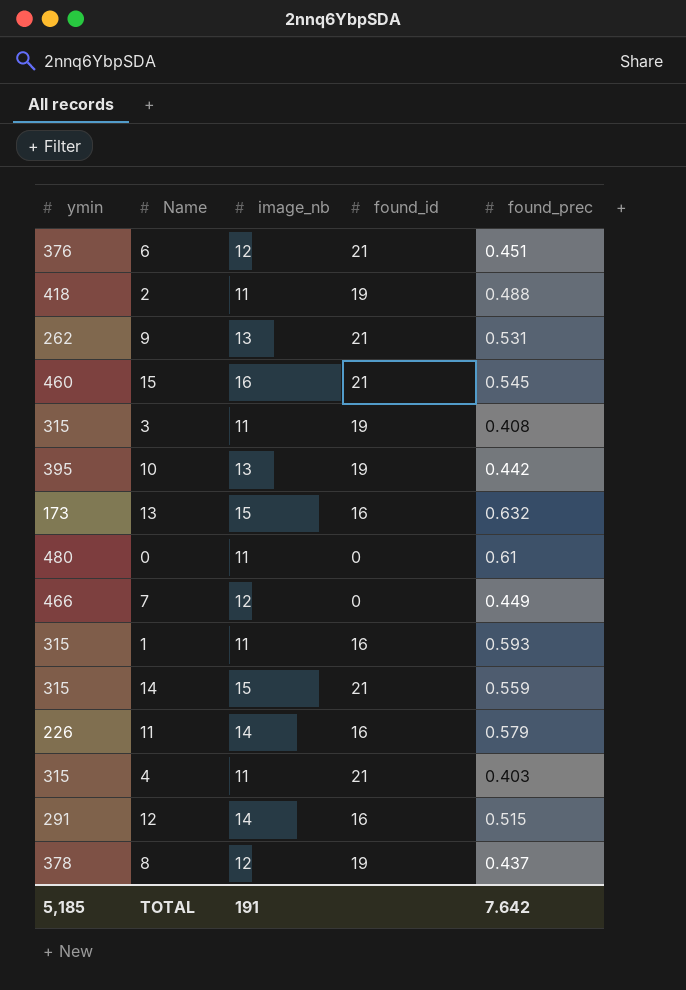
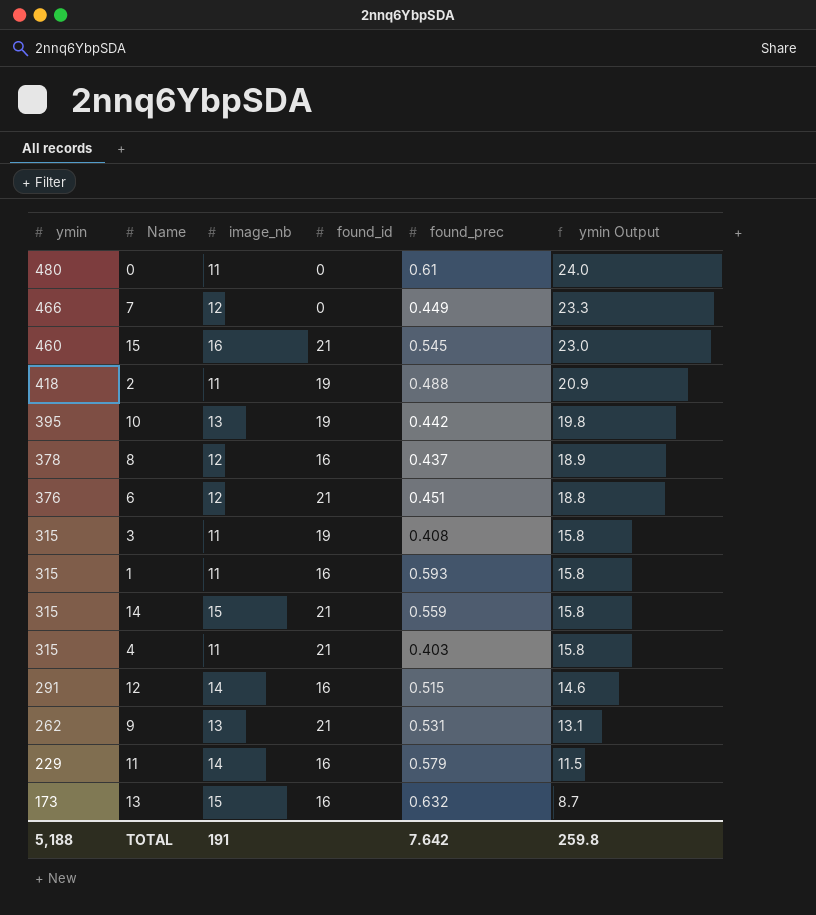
row order: none -> ymin descending
column ymin Output | formula: none -> [ymin] * 0.05
8 | found_id: 19 -> 16
11 | ymin: 226 -> 229
TOTAL | ymin: 5,185 -> 5,188

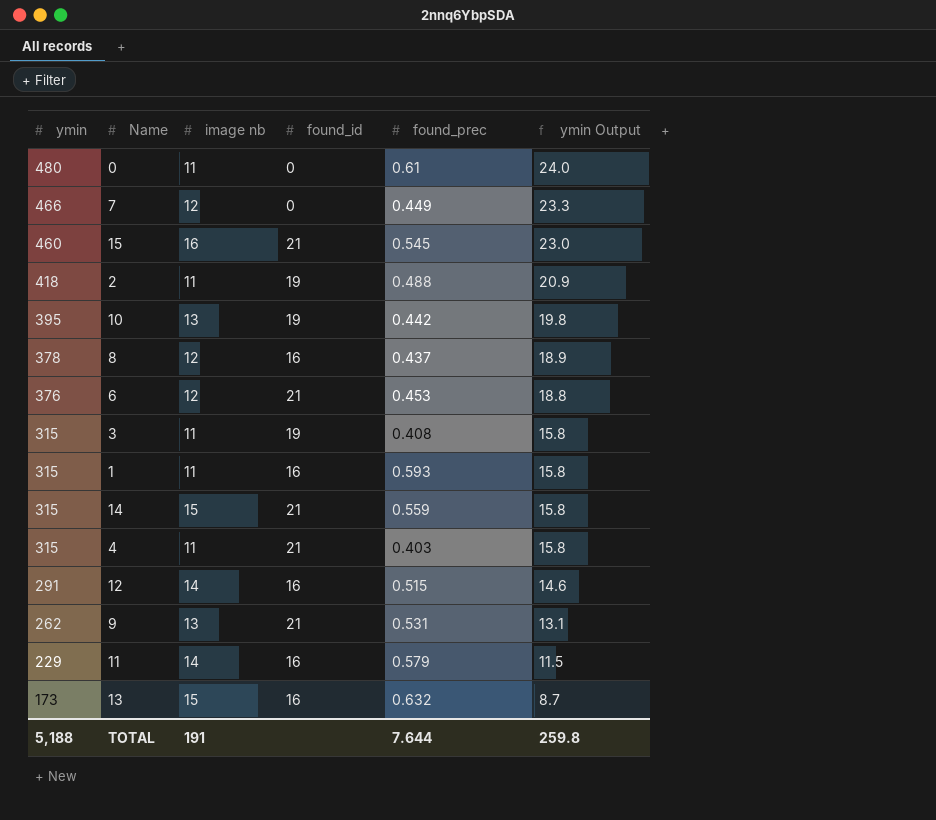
column name: image_nb -> image nb
6 | found_prec: 0.451 -> 0.453
TOTAL | found_prec: 7.642 -> 7.644

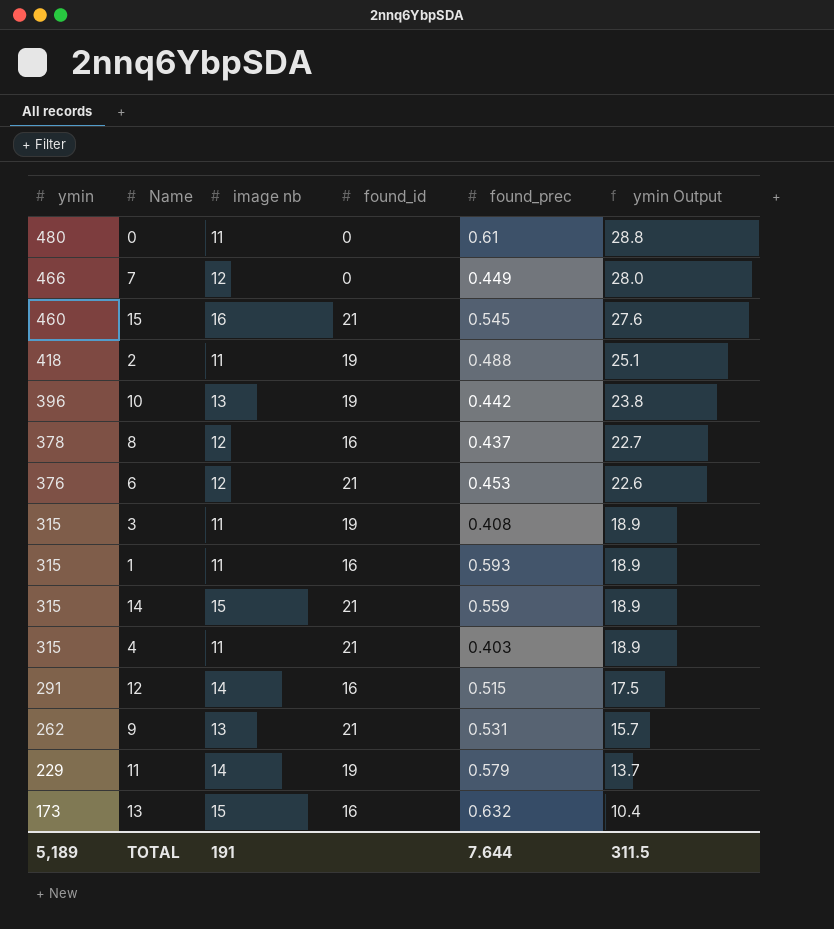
column ymin Output | formula: [ymin] * 0.05 -> [ymin] * 0.06
10 | ymin: 395 -> 396
11 | found_id: 16 -> 19
TOTAL | ymin: 5,188 -> 5,189
TOTAL | ymin Output: 259.8 -> 311.5

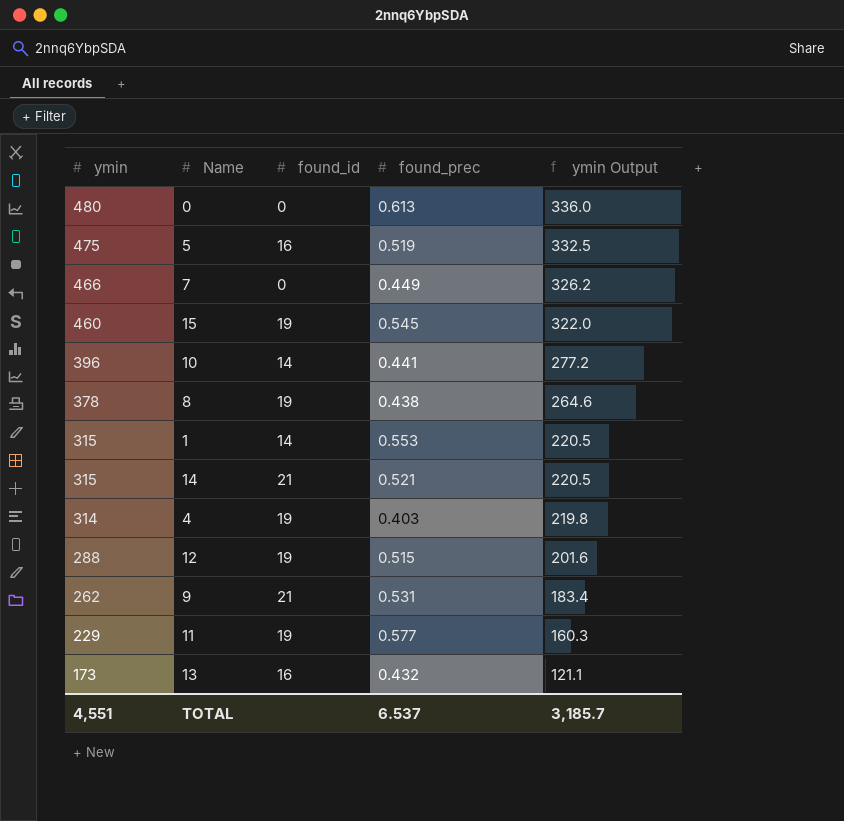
column image nb | position: 3 -> none
column ymin Output | formula: [ymin] * 0.06 -> [ymin] * 0.7
row 2: 418 | 11 | 19 | 0.488 | 25.1 -> none
row 6: 376 | 12 | 21 | 0.453 | 22.6 -> none
row 3: 315 | 11 | 19 | 0.408 | 18.9 -> none
0 | found_prec: 0.61 -> 0.613
row 5: none -> 475 | 16 | 0.519 | 332.5
15 | found_id: 21 -> 19
10 | found_id: 19 -> 14
10 | found_prec: 0.442 -> 0.441
8 | found_id: 16 -> 19
8 | found_prec: 0.437 -> 0.438
1 | found_id: 16 -> 14
1 | found_prec: 0.593 -> 0.553
14 | found_prec: 0.559 -> 0.521
4 | ymin: 315 -> 314
4 | found_id: 21 -> 19
12 | ymin: 291 -> 288
12 | found_id: 16 -> 19
11 | found_prec: 0.579 -> 0.577
13 | found_prec: 0.632 -> 0.432
TOTAL | ymin: 5,189 -> 4,551
TOTAL | found_prec: 7.644 -> 6.537
TOTAL | ymin Output: 311.5 -> 3,185.7

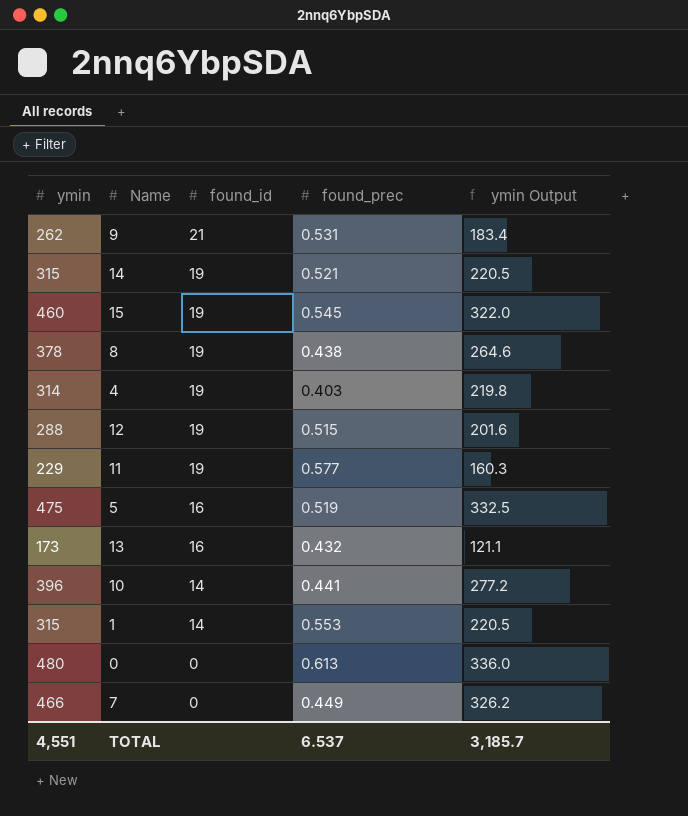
row order: ymin descending -> found_id descending
14 | found_id: 21 -> 19

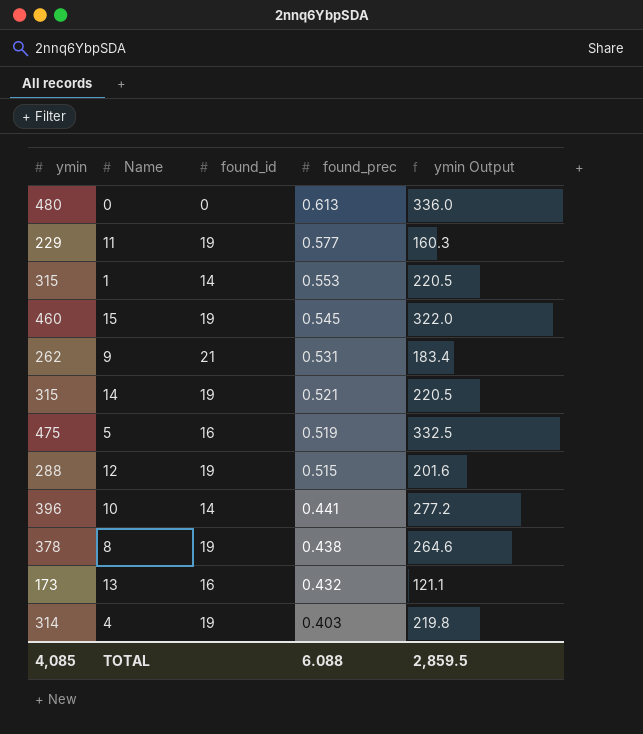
row order: found_id descending -> found_prec descending
row 7: 466 | 0 | 0.449 | 326.2 -> none
TOTAL | ymin: 4,551 -> 4,085
TOTAL | found_prec: 6.537 -> 6.088
TOTAL | ymin Output: 3,185.7 -> 2,859.5

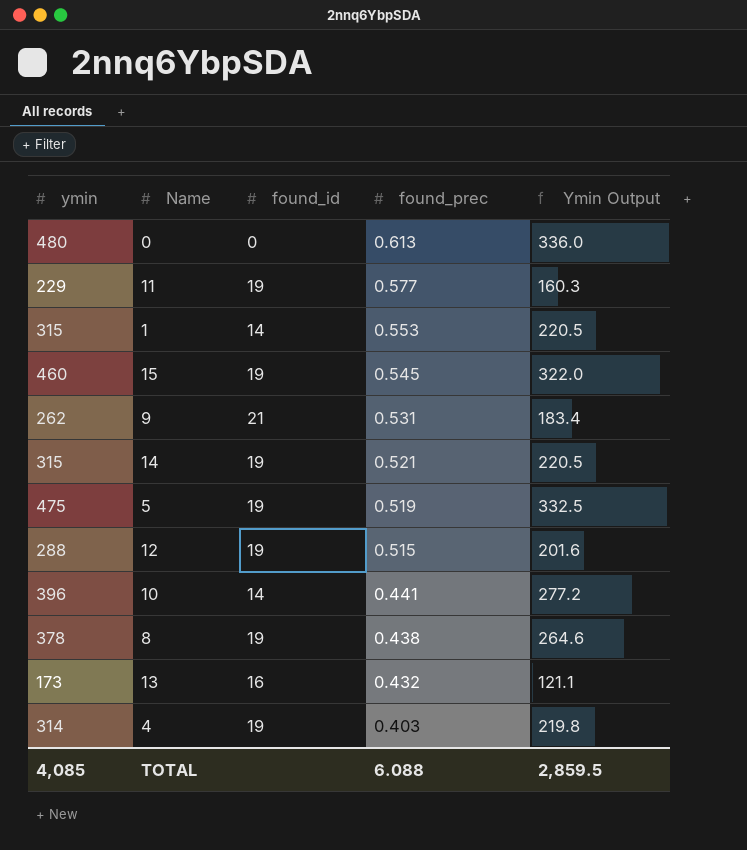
column name: ymin Output -> Ymin Output
5 | found_id: 16 -> 19

